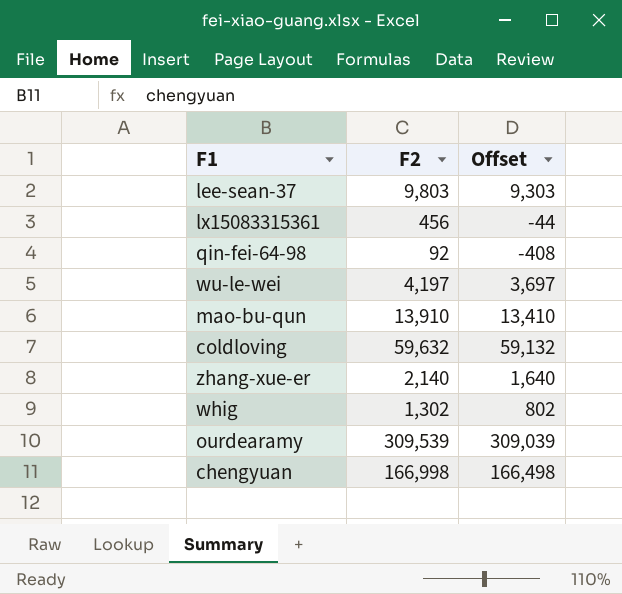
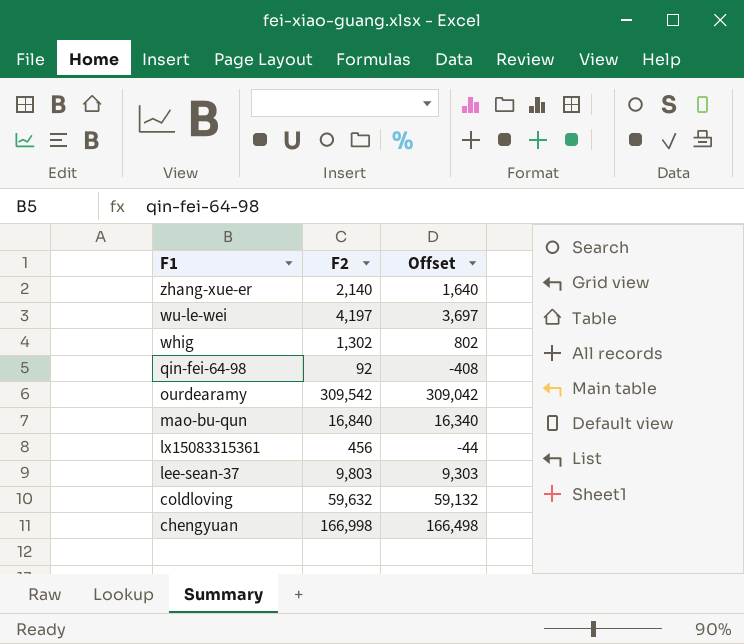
row order: none -> F1 descending
ourdearamy | F2: 309,539 -> 309,542
ourdearamy | Offset: 309,039 -> 309,042
mao-bu-qun | F2: 13,910 -> 16,840
mao-bu-qun | Offset: 13,410 -> 16,340

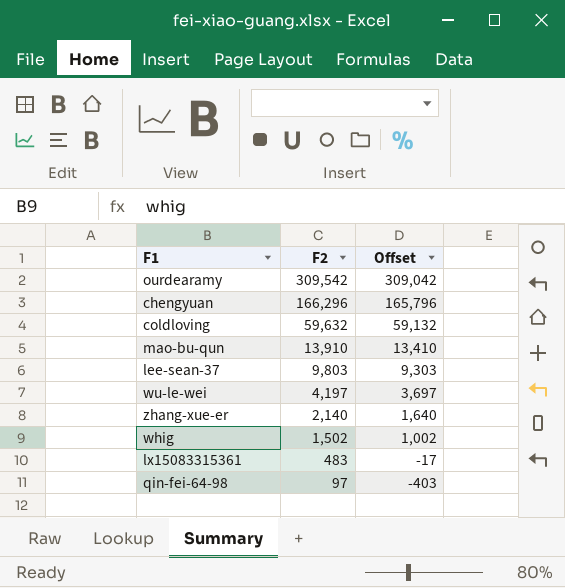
row order: F1 descending -> F2 descending
chengyuan | F2: 166,998 -> 166,296
chengyuan | Offset: 166,498 -> 165,796
mao-bu-qun | F2: 16,840 -> 13,910
mao-bu-qun | Offset: 16,340 -> 13,410
whig | F2: 1,302 -> 1,502
whig | Offset: 802 -> 1,002
lx15083315361 | F2: 456 -> 483
lx15083315361 | Offset: -44 -> -17
qin-fei-64-98 | F2: 92 -> 97
qin-fei-64-98 | Offset: -408 -> -403

